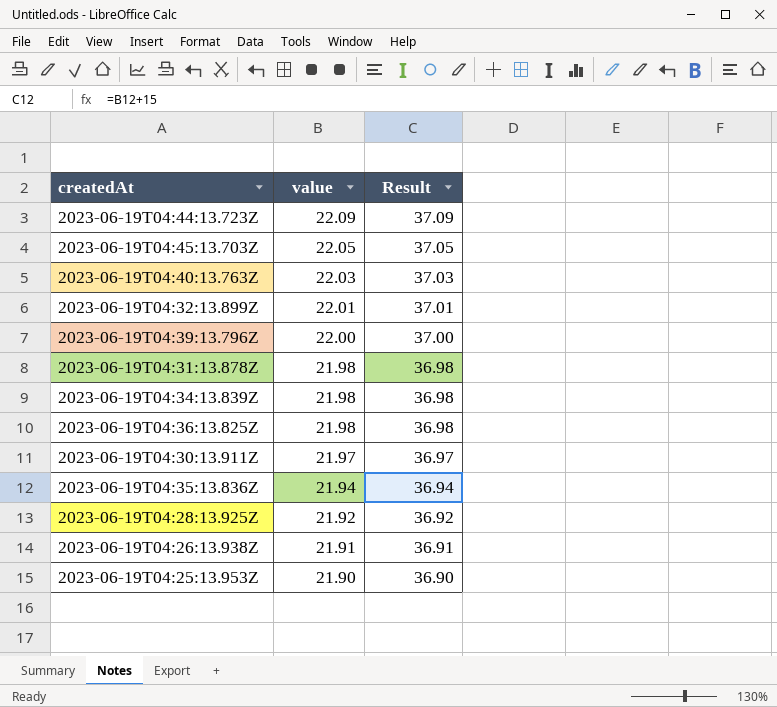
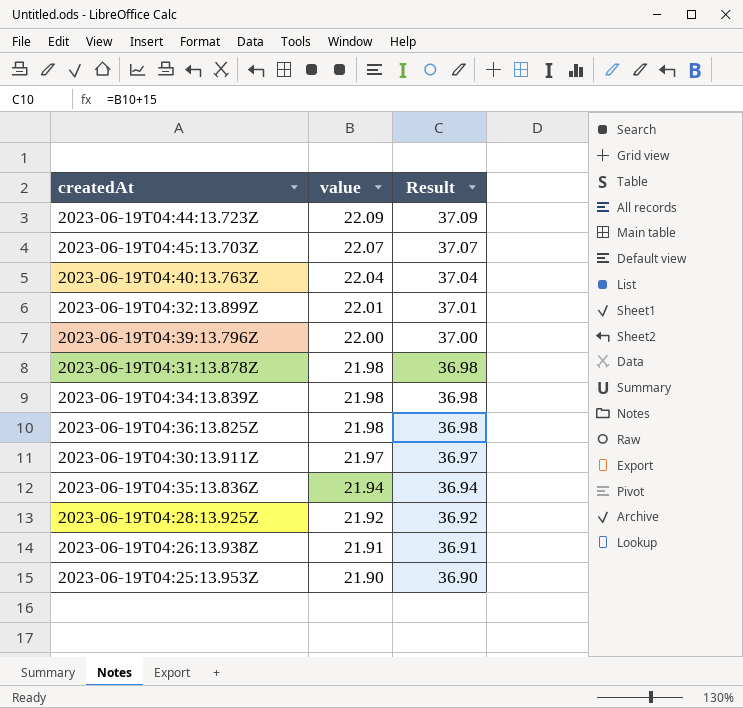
2023-06-19T04:45:13.703Z | value: 22.05 -> 22.07
2023-06-19T04:45:13.703Z | Result: 37.05 -> 37.07
2023-06-19T04:40:13.763Z | value: 22.03 -> 22.04
2023-06-19T04:40:13.763Z | Result: 37.03 -> 37.04

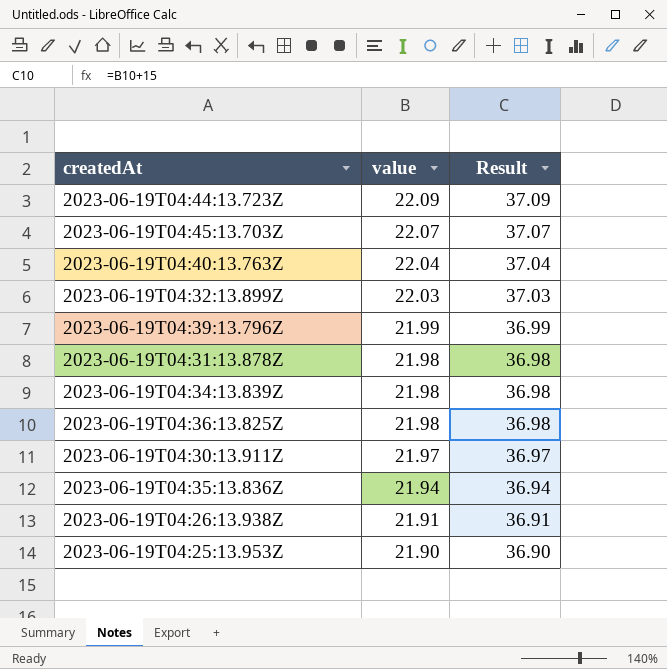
row 2023-06-19T04:28:13.925Z: 21.92 | 36.92 -> none
2023-06-19T04:32:13.899Z | value: 22.01 -> 22.03
2023-06-19T04:32:13.899Z | Result: 37.01 -> 37.03
2023-06-19T04:39:13.796Z | value: 22.00 -> 21.99
2023-06-19T04:39:13.796Z | Result: 37.00 -> 36.99

